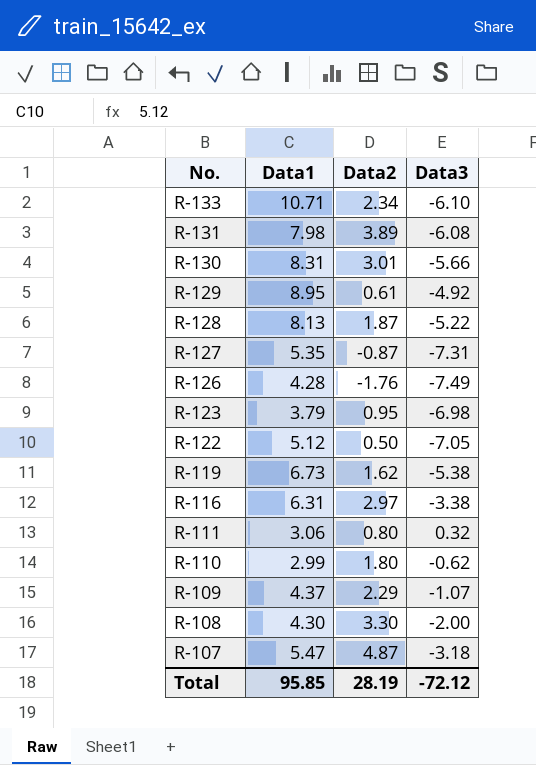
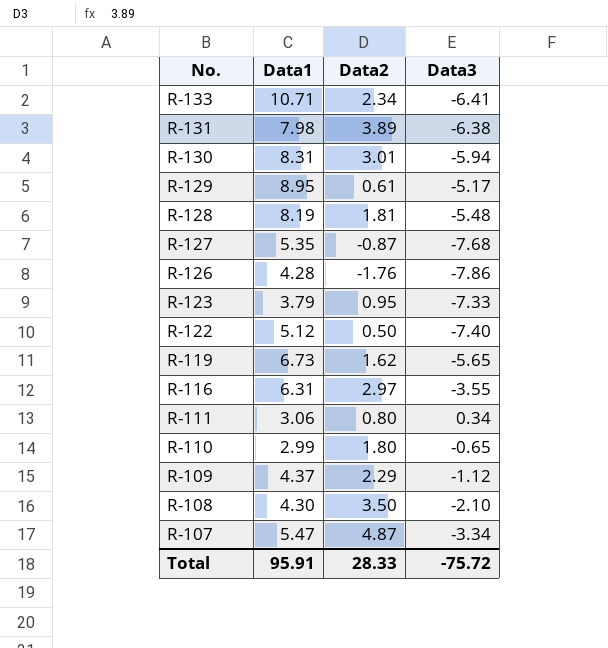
R-133 | Data3: -6.10 -> -6.41
R-131 | Data3: -6.08 -> -6.38
R-130 | Data3: -5.66 -> -5.94
R-129 | Data3: -4.92 -> -5.17
R-128 | Data1: 8.13 -> 8.19
R-128 | Data2: 1.87 -> 1.81
R-128 | Data3: -5.22 -> -5.48
R-127 | Data3: -7.31 -> -7.68
R-126 | Data3: -7.49 -> -7.86
R-123 | Data3: -6.98 -> -7.33
R-122 | Data3: -7.05 -> -7.40
R-119 | Data3: -5.38 -> -5.65
R-116 | Data3: -3.38 -> -3.55
R-111 | Data3: 0.32 -> 0.34
R-110 | Data3: -0.62 -> -0.65
R-109 | Data3: -1.07 -> -1.12
R-108 | Data2: 3.30 -> 3.50
R-108 | Data3: -2.00 -> -2.10
R-107 | Data3: -3.18 -> -3.34
Total | Data1: 95.85 -> 95.91
Total | Data2: 28.19 -> 28.33
Total | Data3: -72.12 -> -75.72

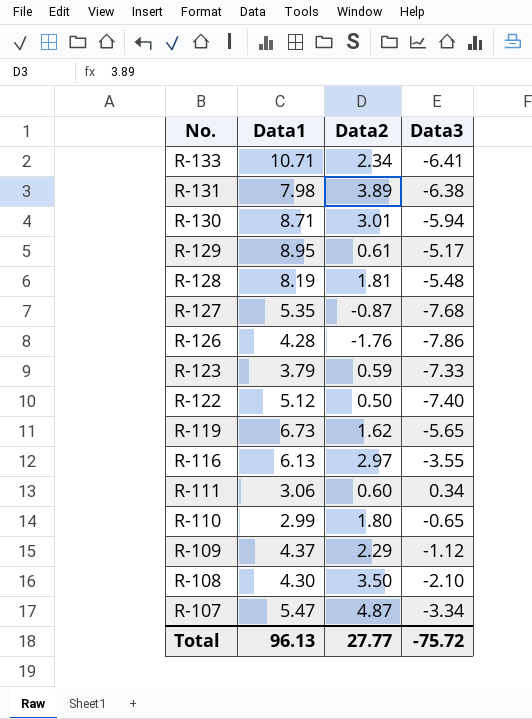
R-130 | Data1: 8.31 -> 8.71
R-123 | Data2: 0.95 -> 0.59
R-116 | Data1: 6.31 -> 6.13
R-111 | Data2: 0.80 -> 0.60
Total | Data1: 95.91 -> 96.13
Total | Data2: 28.33 -> 27.77

